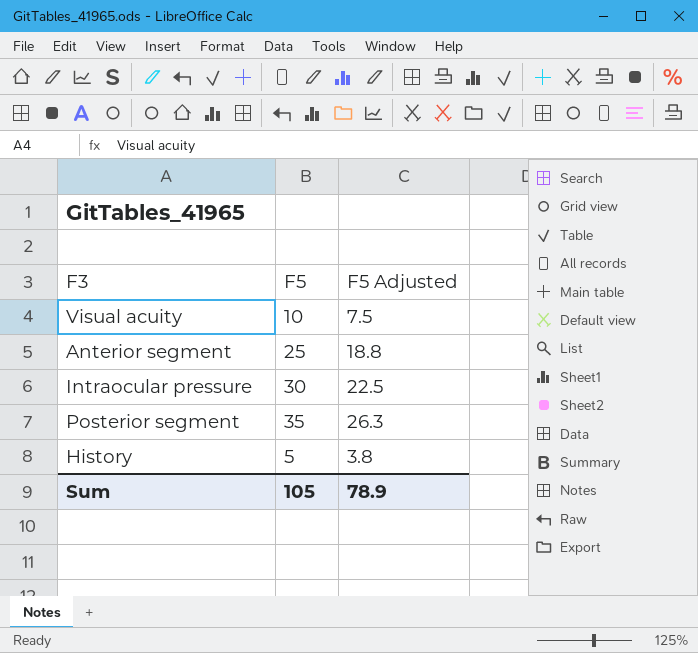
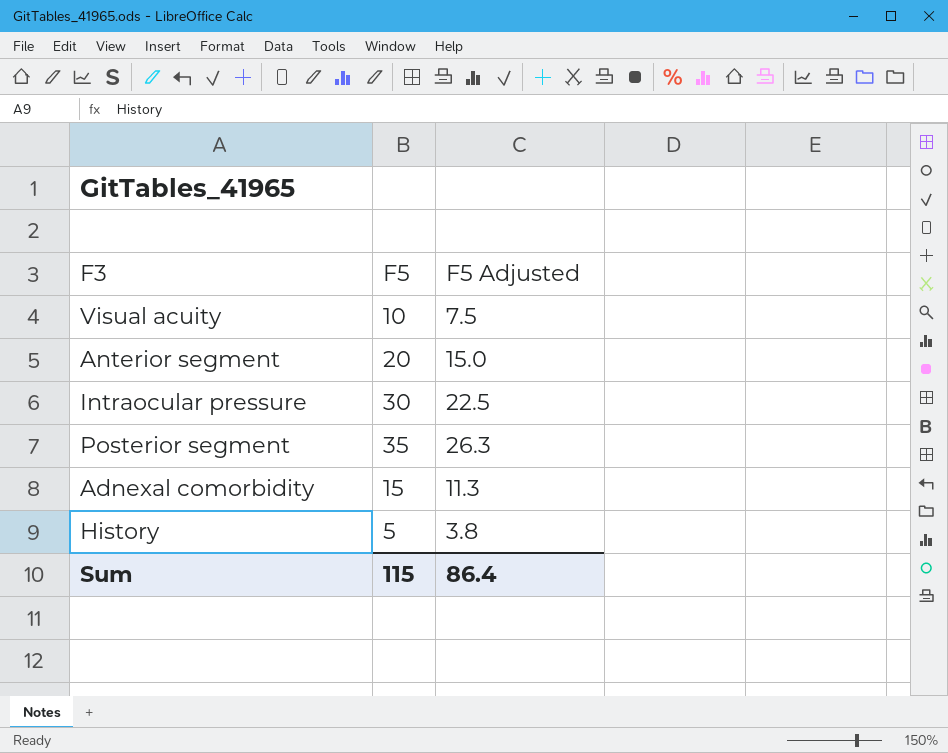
Anterior segment | F5: 25 -> 20
Anterior segment | F5 Adjusted: 18.8 -> 15.0
row Adnexal comorbidity: none -> 15 | 11.3
Sum | F5: 105 -> 115
Sum | F5 Adjusted: 78.9 -> 86.4

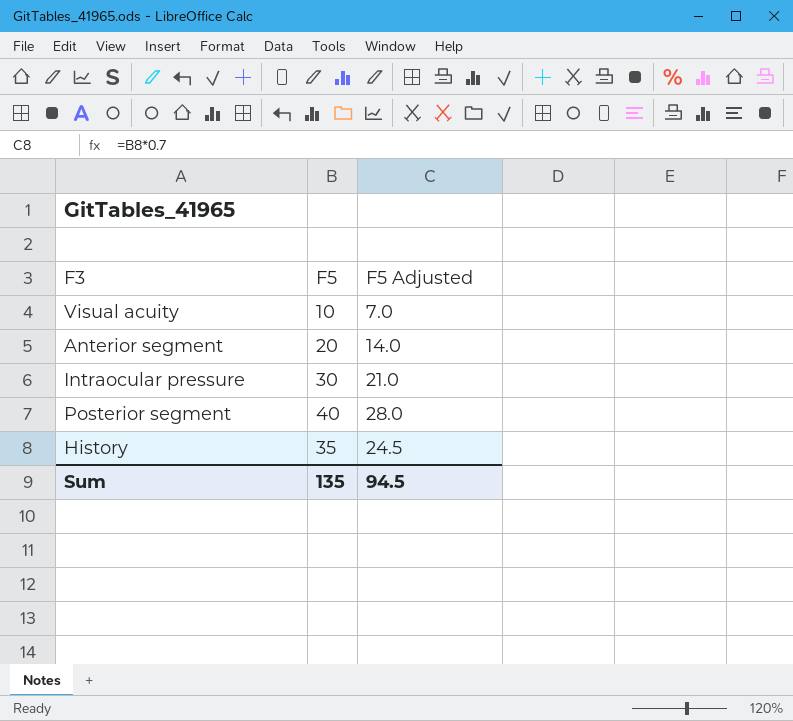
column F5 Adjusted | formula: [F5] * 0.75 -> [F5] * 0.7
row Adnexal comorbidity: 15 | 11.3 -> none
Posterior segment | F5: 35 -> 40
History | F5: 5 -> 35
Sum | F5: 115 -> 135
Sum | F5 Adjusted: 86.4 -> 94.5

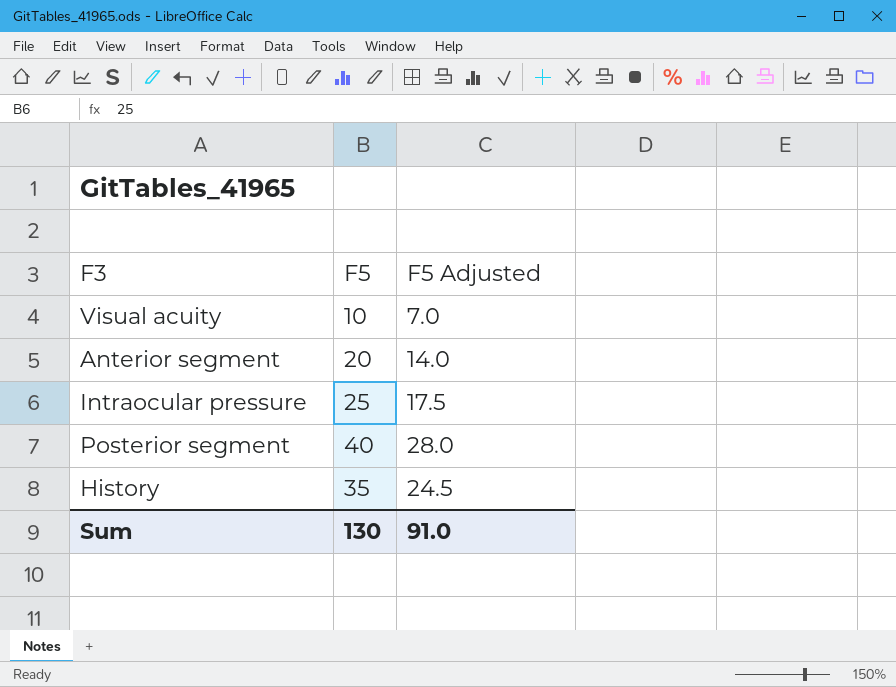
Intraocular pressure | F5: 30 -> 25
Intraocular pressure | F5 Adjusted: 21.0 -> 17.5
Sum | F5: 135 -> 130
Sum | F5 Adjusted: 94.5 -> 91.0

